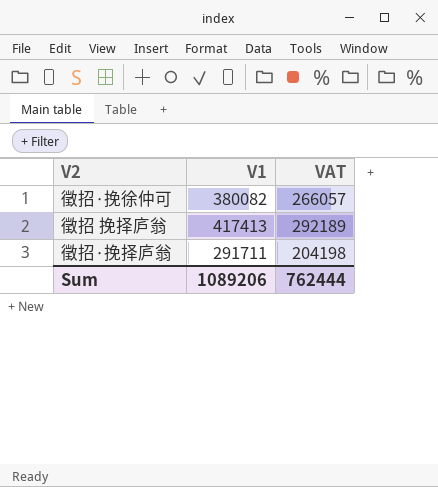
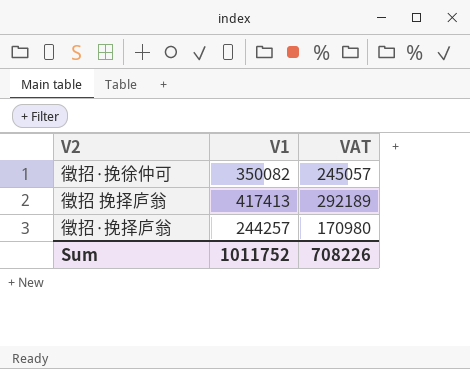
徵招·挽徐仲可 | V1: 380082 -> 350082
徵招·挽徐仲可 | VAT: 266057 -> 245057
徵招·挽择庐翁 | V1: 291711 -> 244257
徵招·挽择庐翁 | VAT: 204198 -> 170980
Sum | V1: 1089206 -> 1011752
Sum | VAT: 762444 -> 708226

